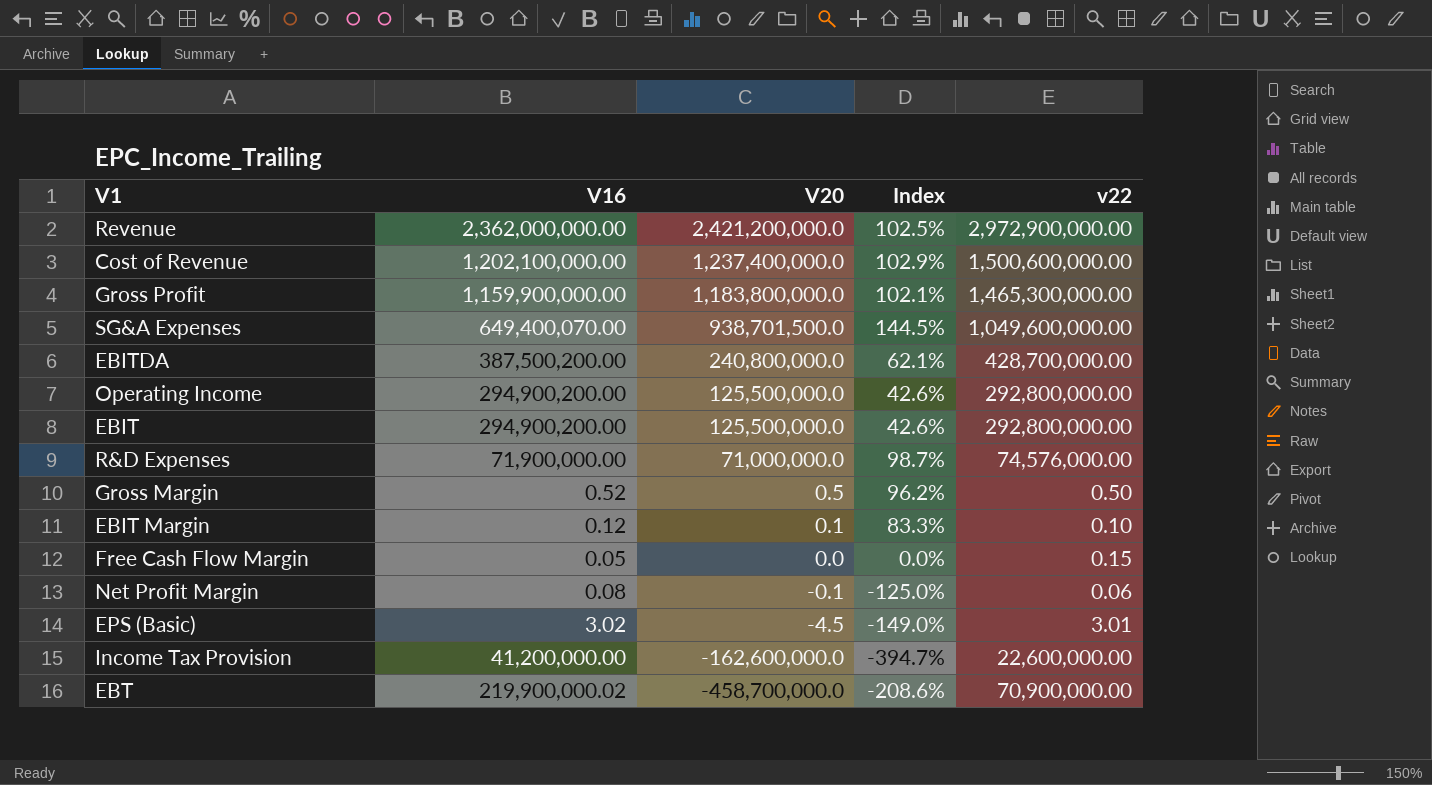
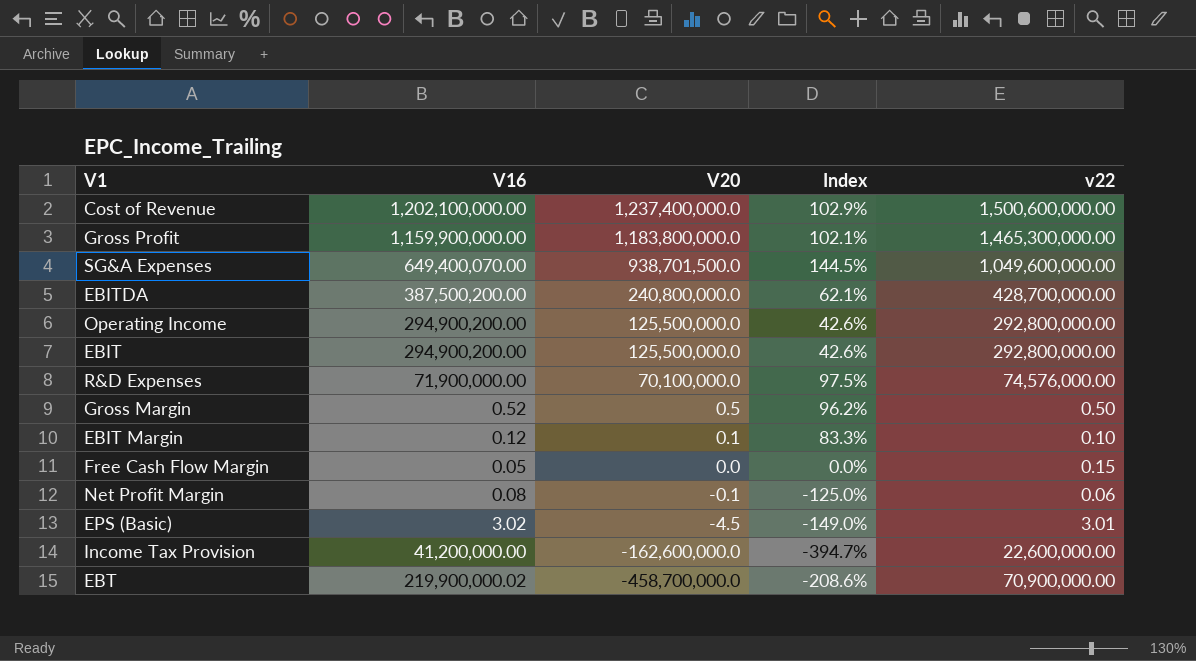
row Revenue: 2,362,000,000.00 | 2,421,200,000.0 | 102.5% | 2,972,900,000.00 -> none
R&D Expenses | V20: 71,000,000.0 -> 70,100,000.0
R&D Expenses | Index: 98.7% -> 97.5%

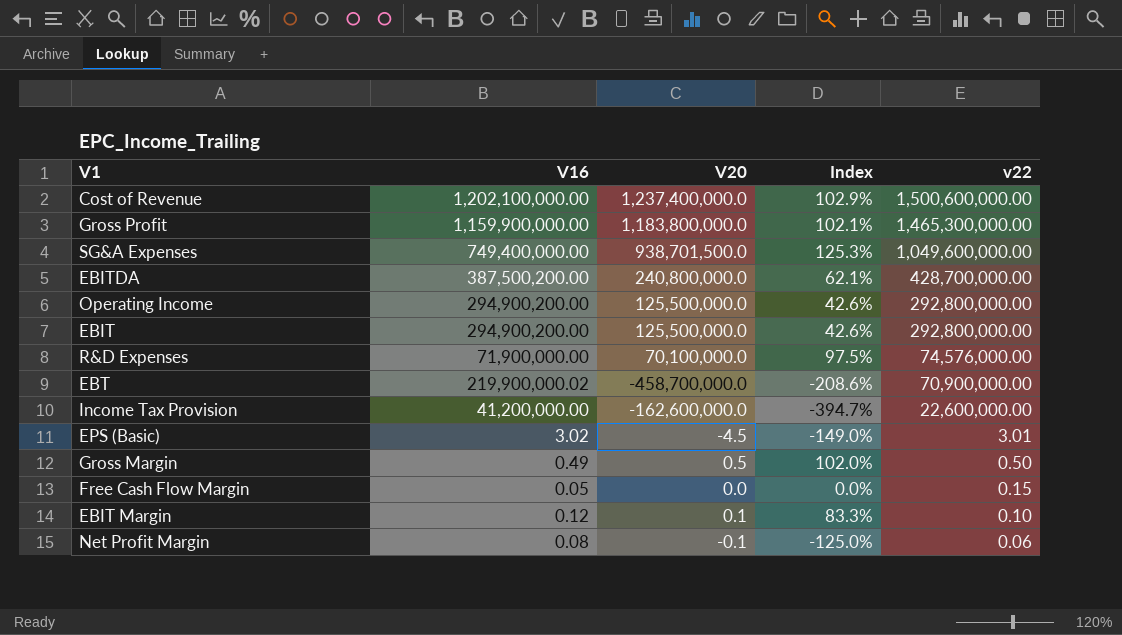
row order: V20 descending -> v22 descending
SG&A Expenses | V16: 649,400,070.00 -> 749,400,000.00
SG&A Expenses | Index: 144.5% -> 125.3%
Gross Margin | V16: 0.52 -> 0.49
Gross Margin | Index: 96.2% -> 102.0%

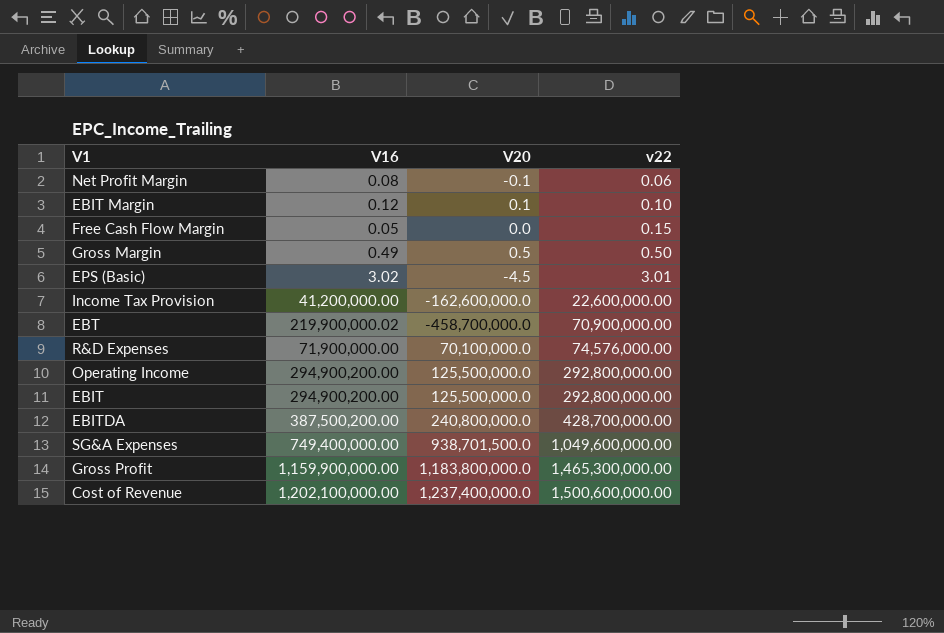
row order: v22 descending -> v22 ascending
column Index | formula: [V20] / [V16] -> none

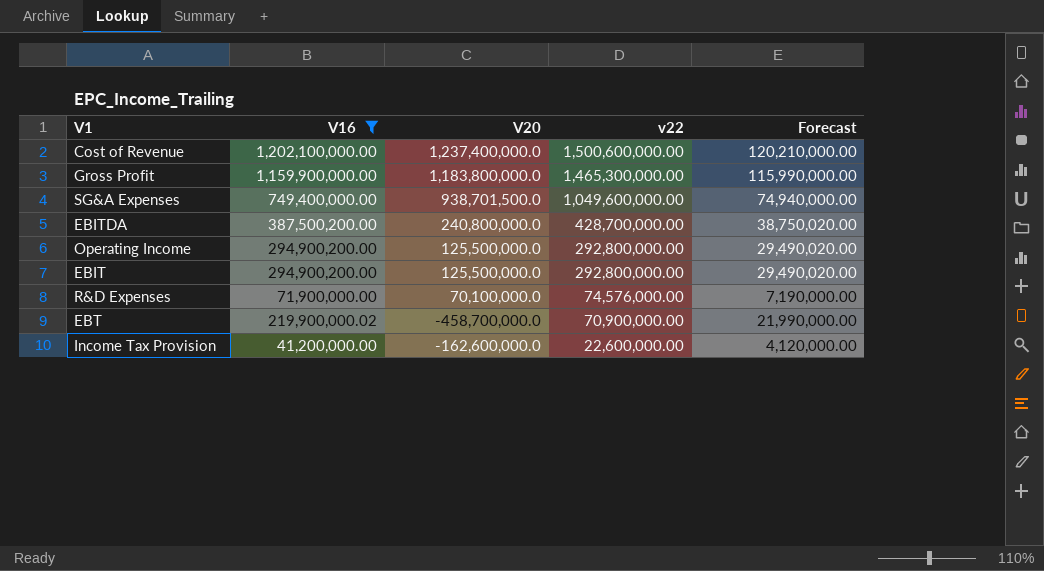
filter: none -> V16 >= 41,200,000.00
row order: v22 ascending -> v22 descending
column Forecast | formula: none -> [V16] * 0.1

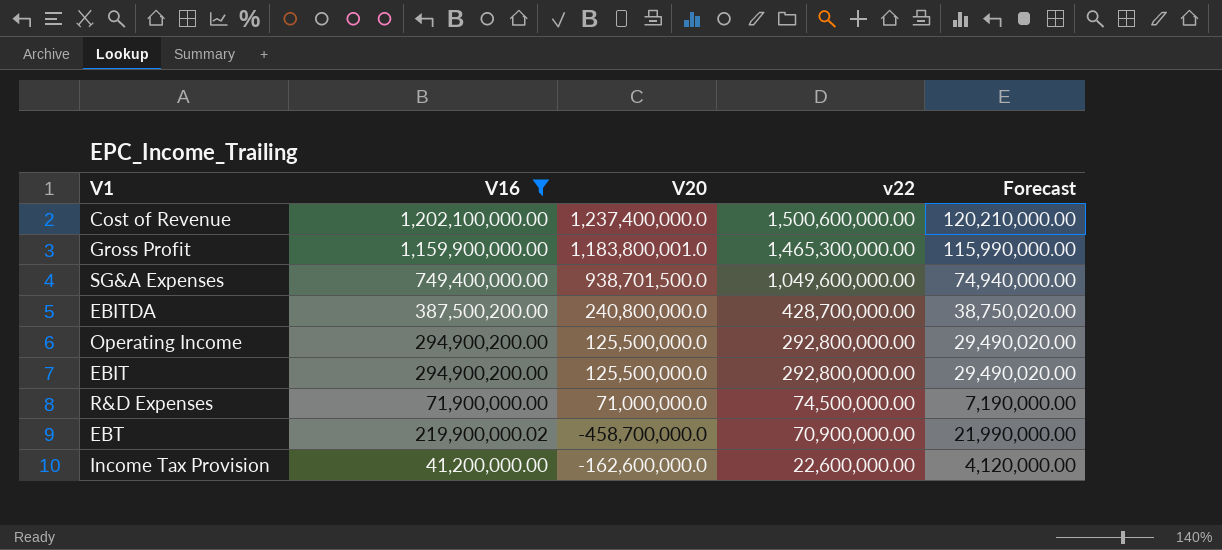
Gross Profit | V20: 1,183,800,000.0 -> 1,183,800,001.0
R&D Expenses | V20: 70,100,000.0 -> 71,000,000.0
R&D Expenses | v22: 74,576,000.00 -> 74,500,000.00

